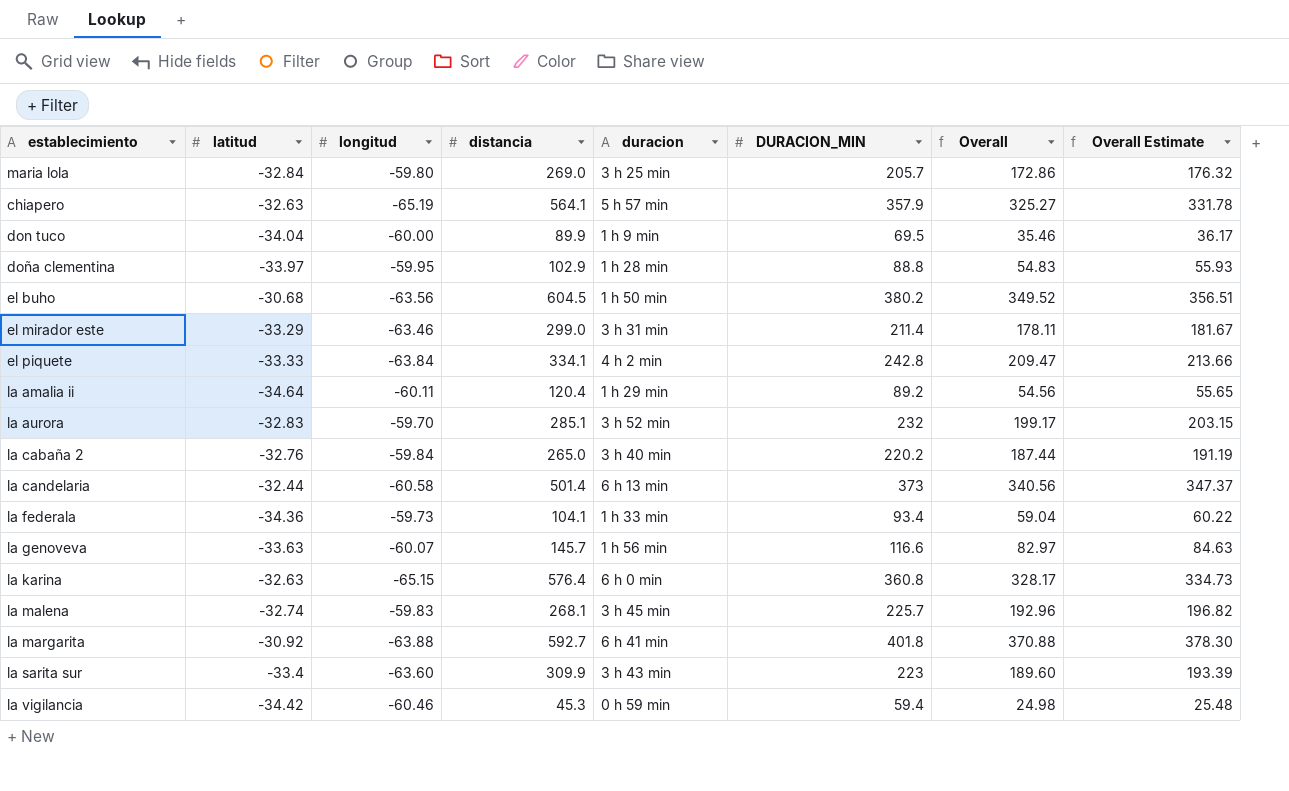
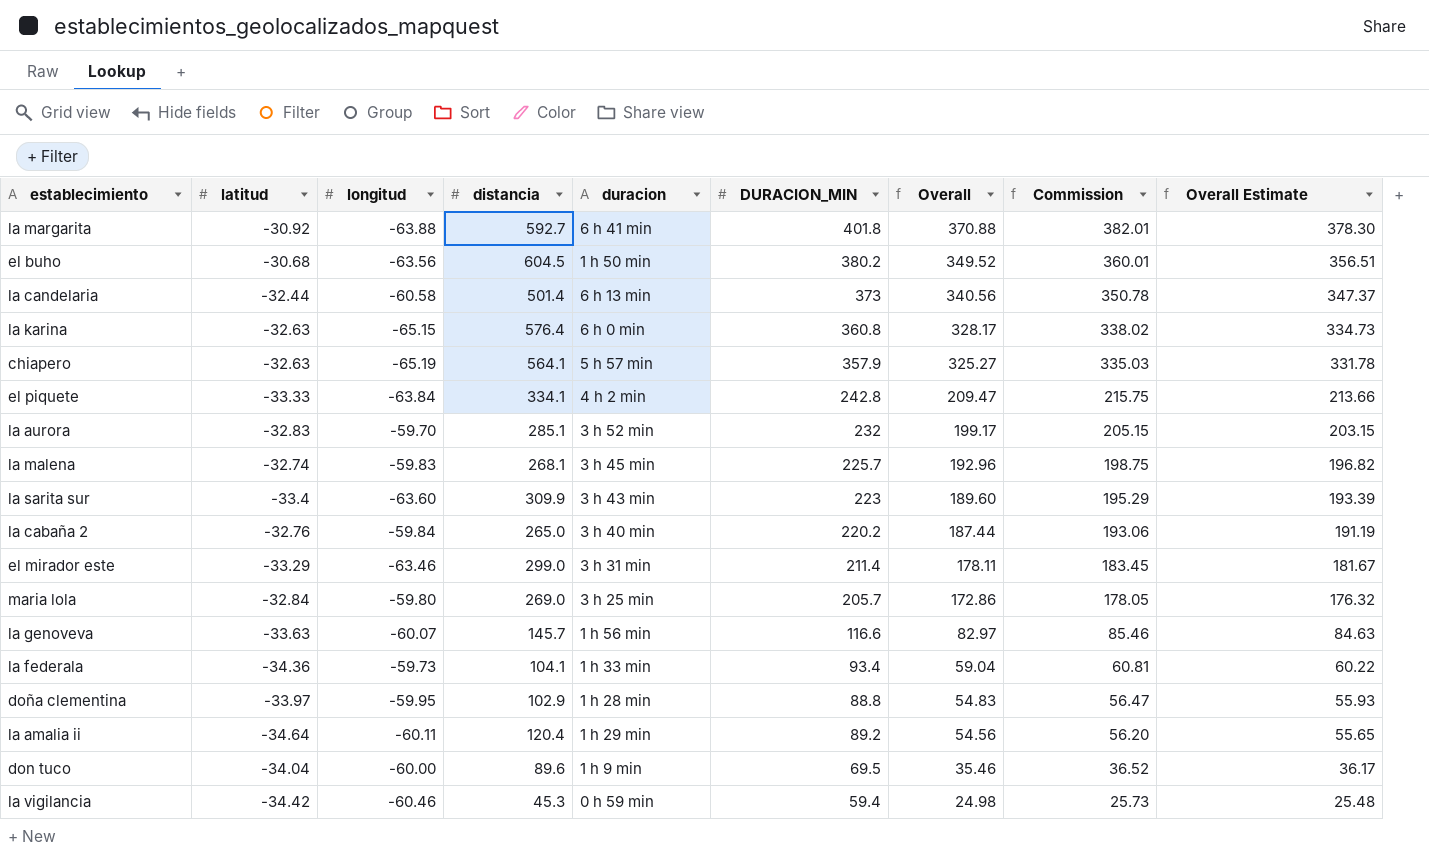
row order: none -> Overall descending
column Commission | formula: none -> [Overall] * 1.03
don tuco | distancia: 89.9 -> 89.6

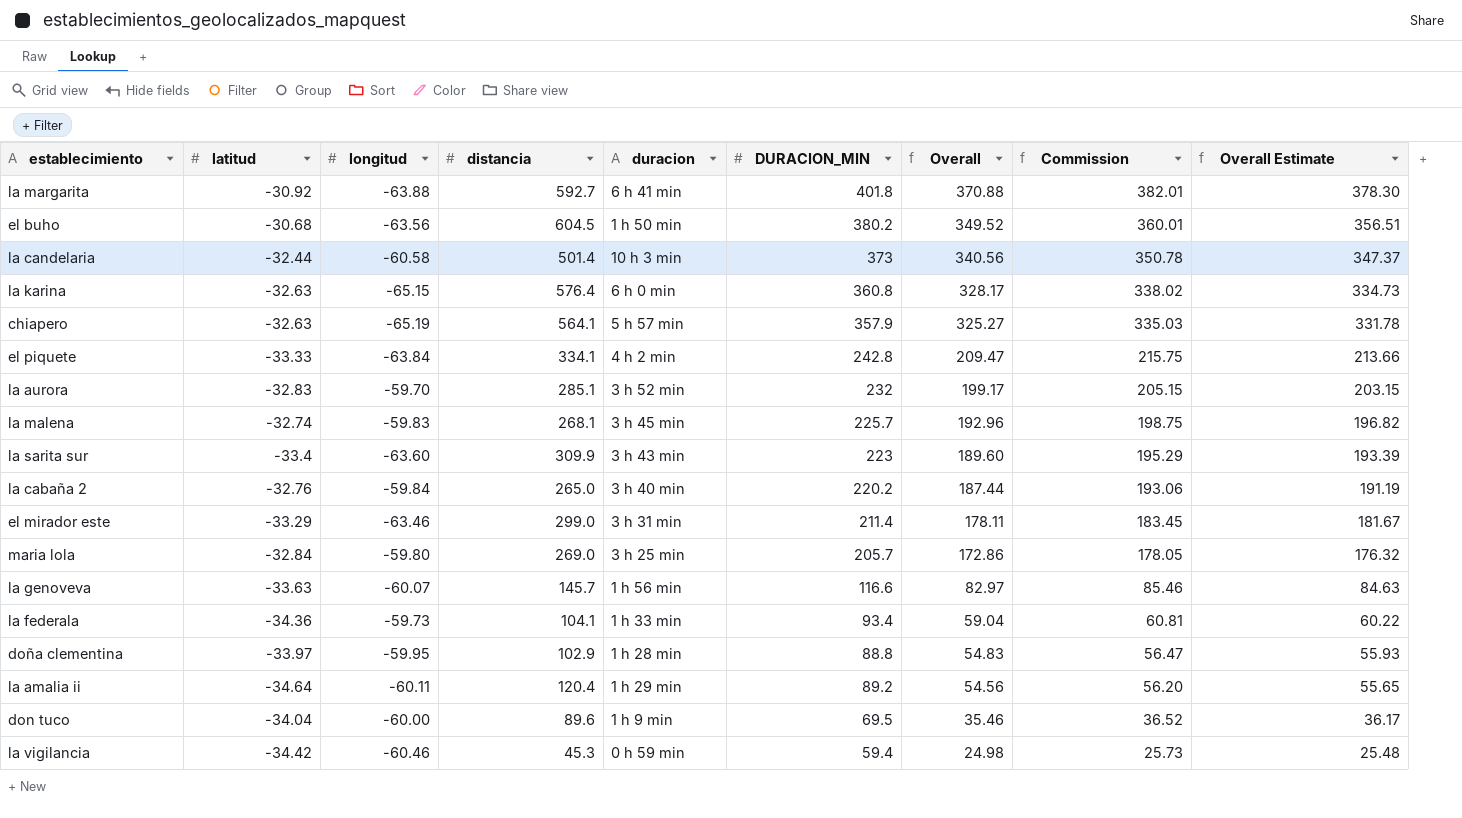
la candelaria | duracion: 6 h 13 min -> 10 h 3 min

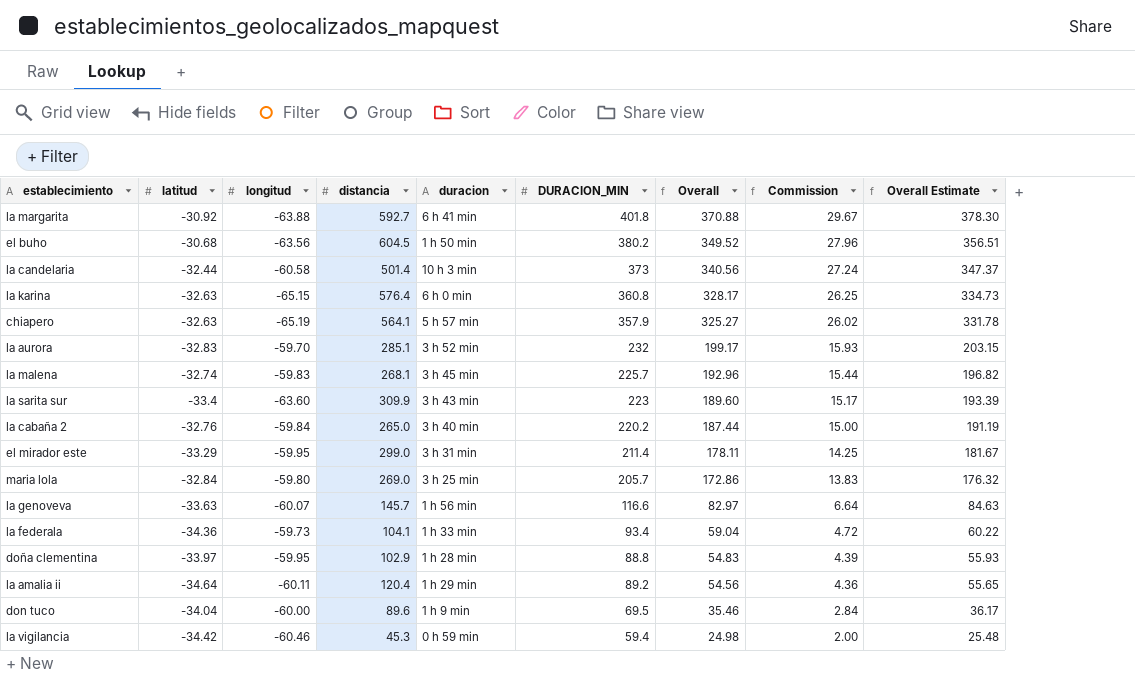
column Commission | formula: [Overall] * 1.03 -> [Overall] * 0.08
row el piquete: -33.33 | -63.84 | 334.1 | 4 h 2 min | 242.8 | 209.47 | 215.75 | 213.66 -> none
el mirador este | longitud: -63.46 -> -59.95

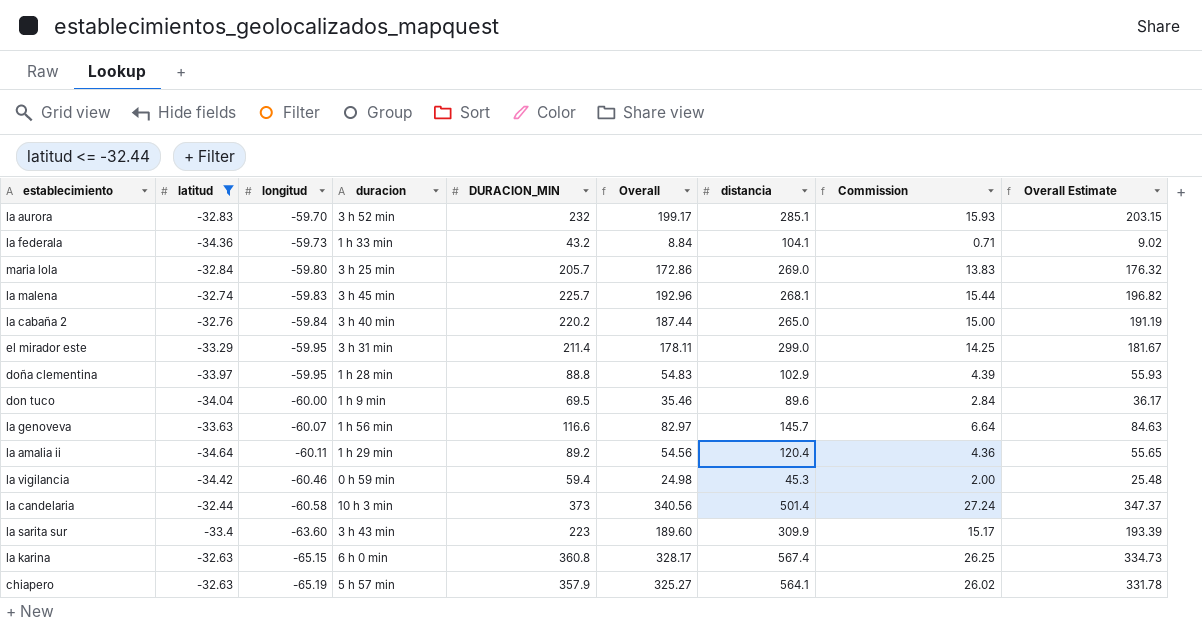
filter: none -> latitud <= -32.44
row order: Overall descending -> longitud descending
column distancia | position: 4 -> 7
la federala | DURACION_MIN: 93.4 -> 43.2
la federala | Overall: 59.04 -> 8.84
la federala | Commission: 4.72 -> 0.71
la federala | Overall Estimate: 60.22 -> 9.02
la karina | distancia: 576.4 -> 567.4

